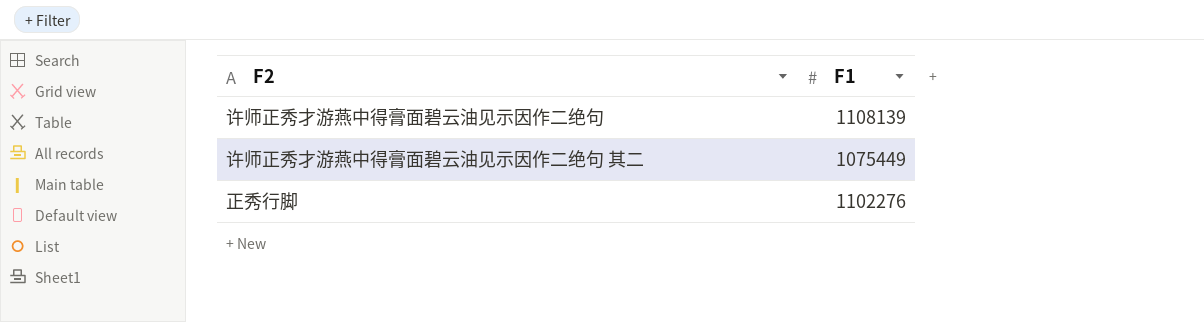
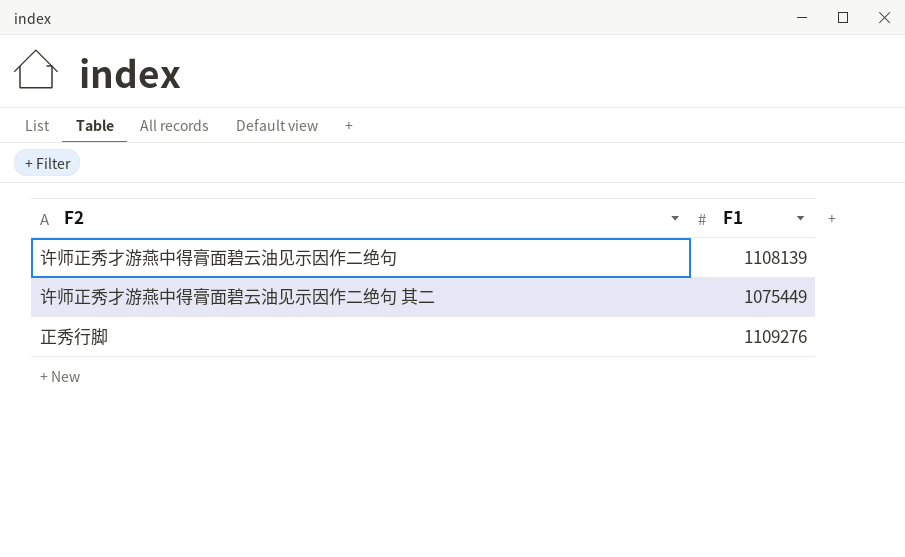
正秀行脚 | F1: 1102276 -> 1109276

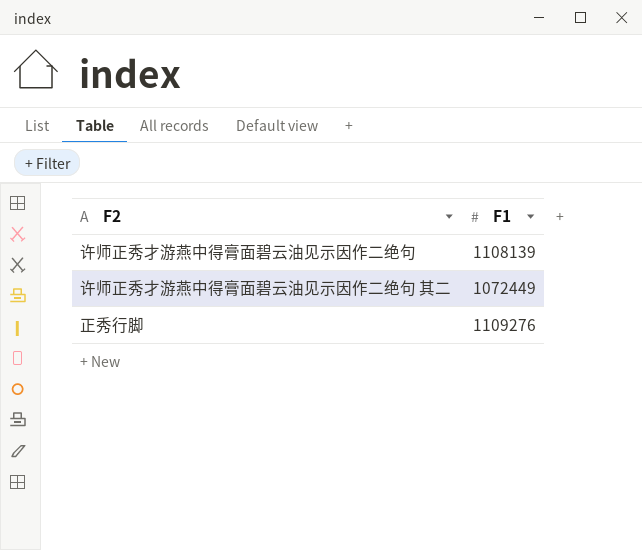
许师正秀才游燕中得膏面碧云油见示因作二绝句 其二 | F1: 1075449 -> 1072449

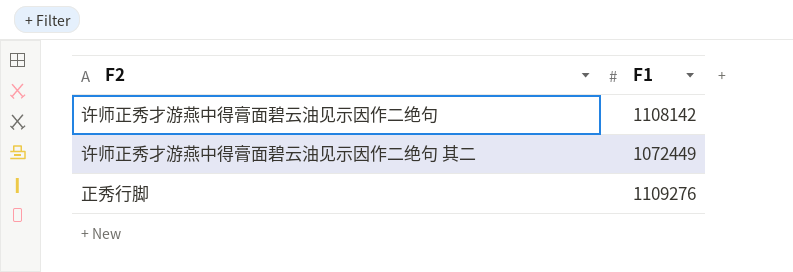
许师正秀才游燕中得膏面碧云油见示因作二绝句 | F1: 1108139 -> 1108142

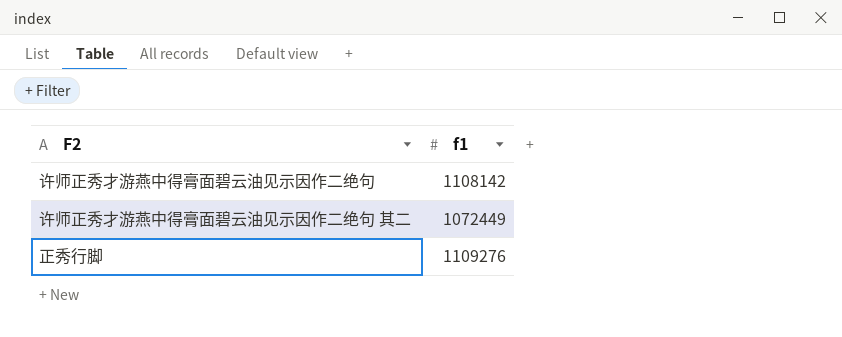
column name: F1 -> f1

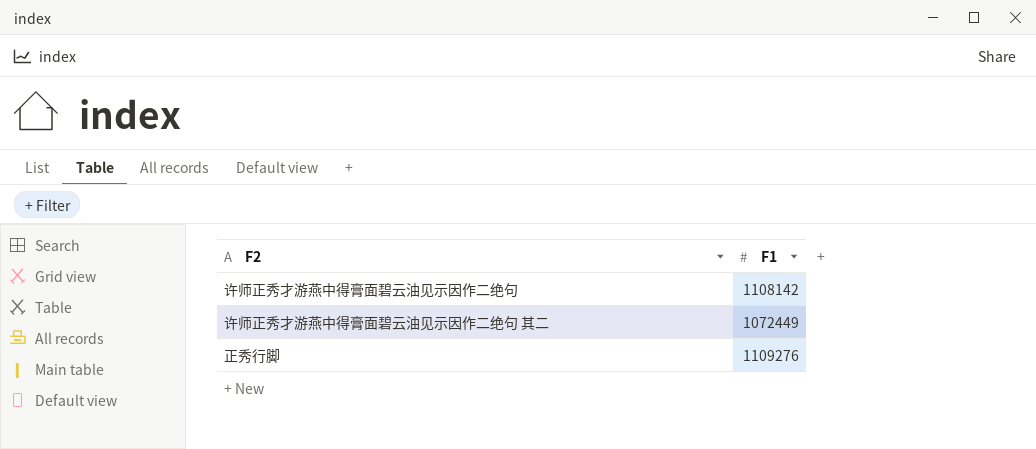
column name: f1 -> F1

